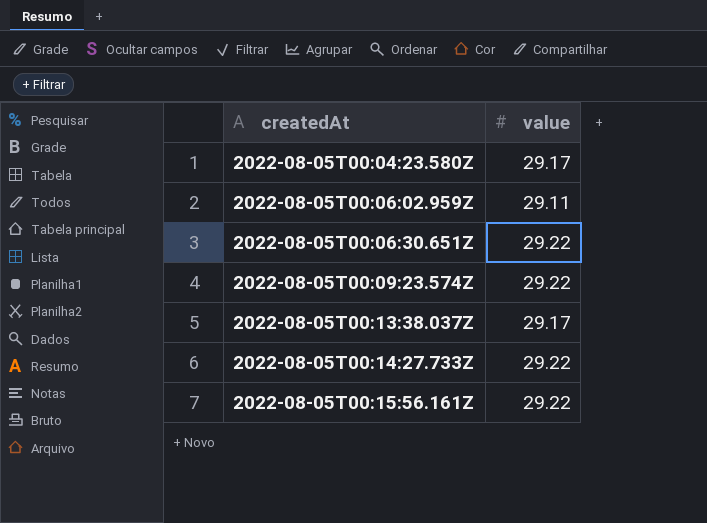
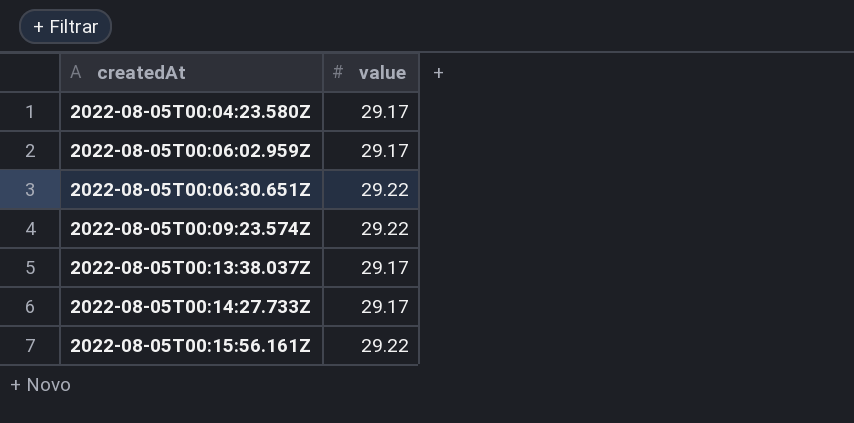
2022-08-05T00:06:02.959Z | value: 29.11 -> 29.17
2022-08-05T00:14:27.733Z | value: 29.22 -> 29.17

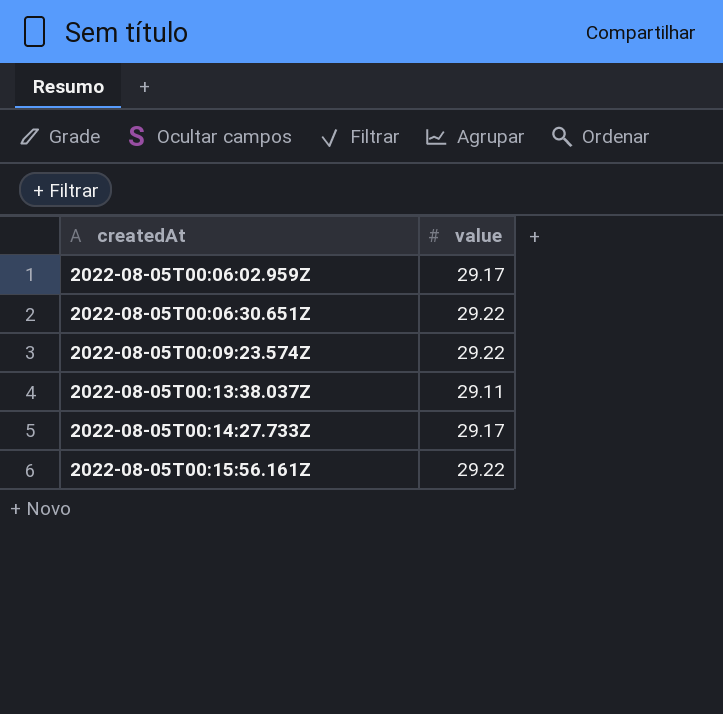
row 2022-08-05T00:04:23.580Z: 29.17 -> none
2022-08-05T00:13:38.037Z | value: 29.17 -> 29.11

